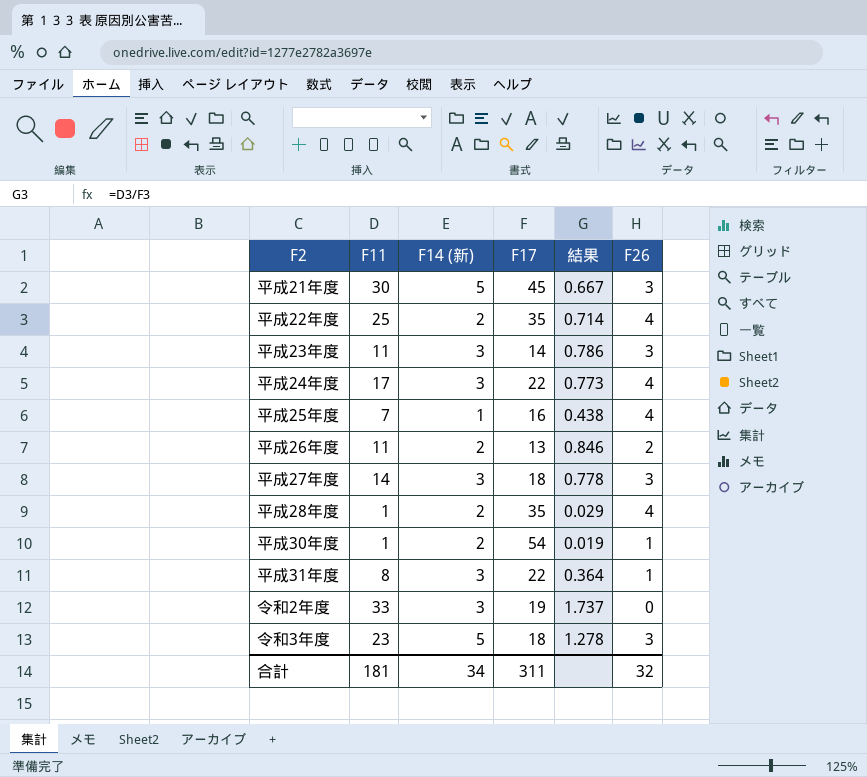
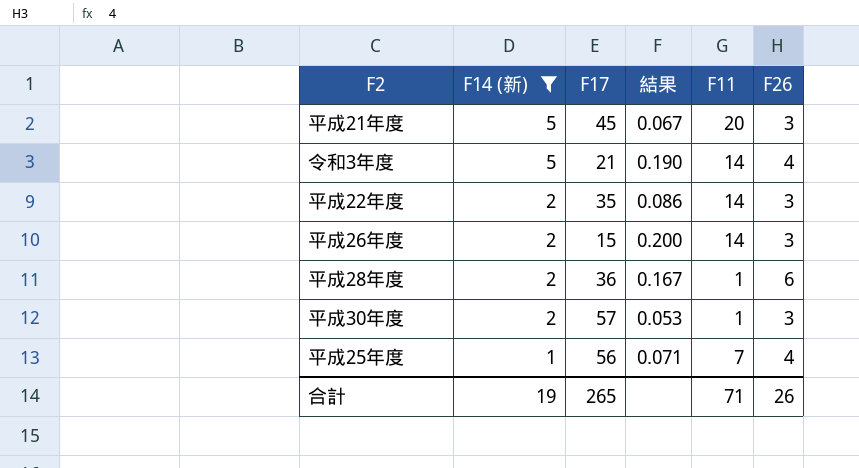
filter: none -> F14 (新) != 3
row order: none -> F14 (新) descending
column 結果 | formula: [F11] / [F17] -> [F26] / [F17]
column F11 | position: 2 -> 5
平成21年度 | F11: 30 -> 20
令和3年度 | F17: 18 -> 21
令和3年度 | F11: 23 -> 14
令和3年度 | F26: 3 -> 4
平成22年度 | F11: 25 -> 14
平成22年度 | F26: 4 -> 3
平成26年度 | F17: 13 -> 15
平成26年度 | F11: 11 -> 14
平成26年度 | F26: 2 -> 3
平成28年度 | F17: 35 -> 36
平成28年度 | F26: 4 -> 6
平成30年度 | F17: 54 -> 57
平成30年度 | F26: 1 -> 3
平成25年度 | F17: 16 -> 56
合計 | F14 (新): 34 -> 19
合計 | F17: 311 -> 265
合計 | F11: 181 -> 71
合計 | F26: 32 -> 26

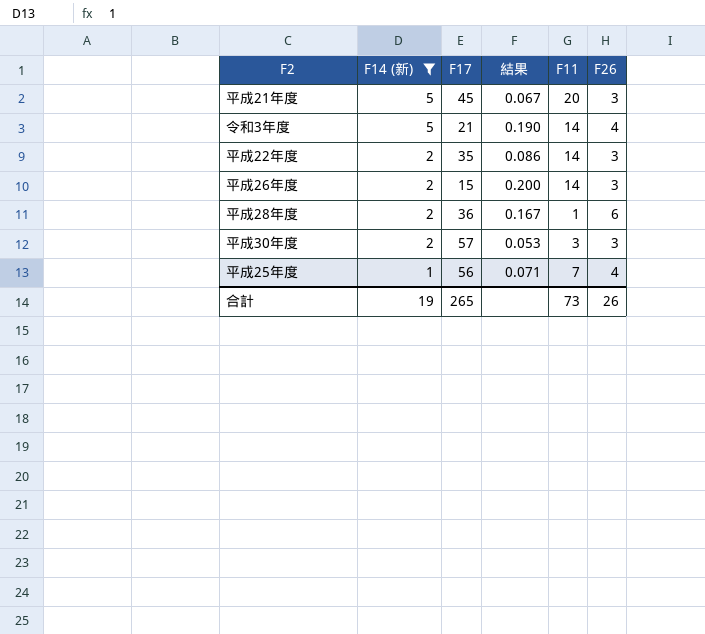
平成30年度 | F11: 1 -> 3
合計 | F11: 71 -> 73

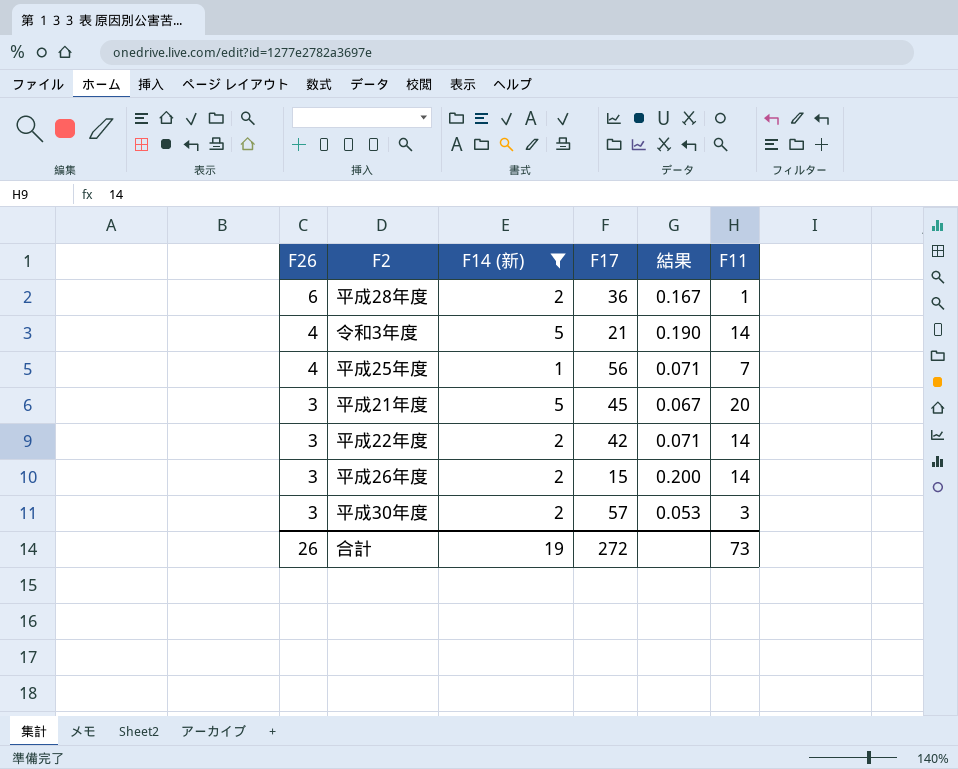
row order: F14 (新) descending -> F26 descending
column F26 | position: 6 -> 1
平成22年度 | F17: 35 -> 42
平成22年度 | 結果: 0.086 -> 0.071
合計 | F17: 265 -> 272

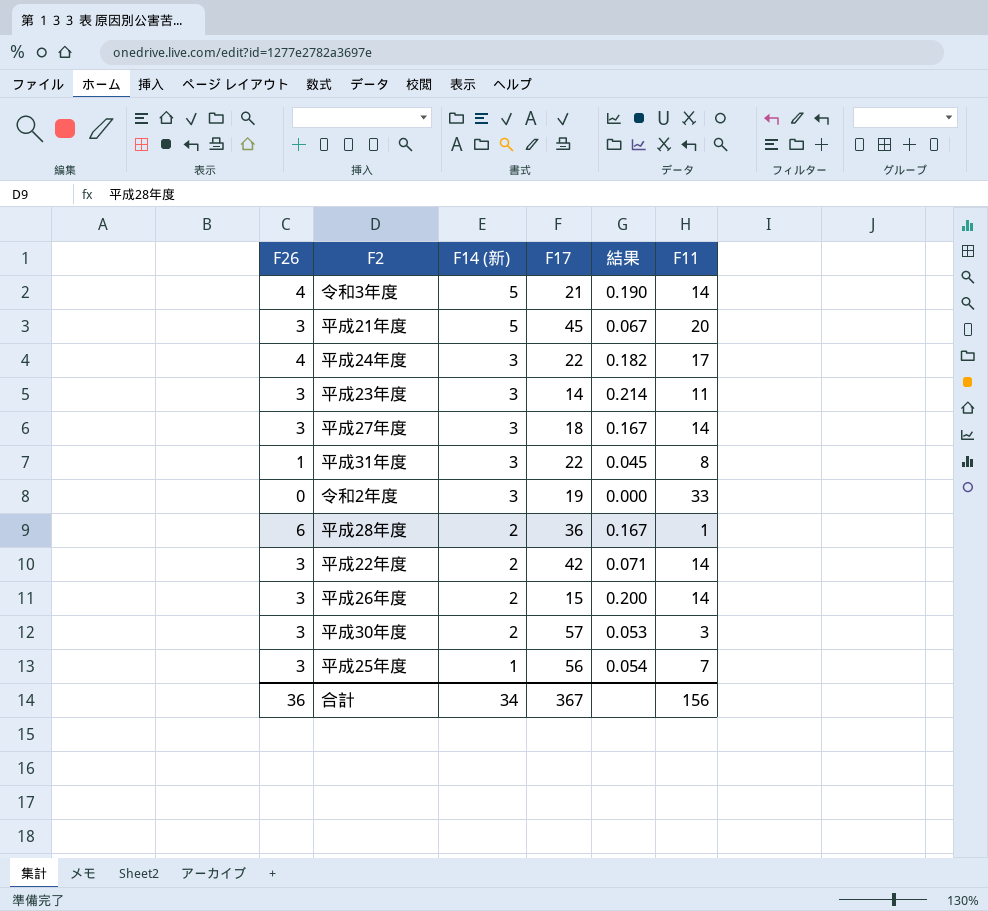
filter: F14 (新) != 3 -> none
row order: F26 descending -> F14 (新) descending
平成25年度 | F26: 4 -> 3
平成25年度 | 結果: 0.071 -> 0.054
合計 | F26: 26 -> 36
合計 | F14 (新): 19 -> 34
合計 | F17: 272 -> 367
合計 | F11: 73 -> 156

